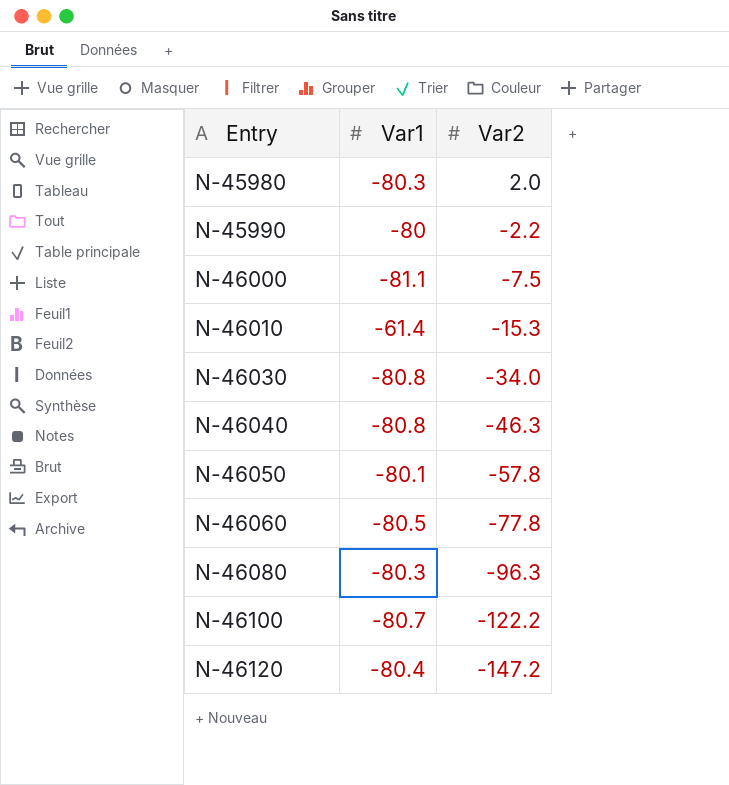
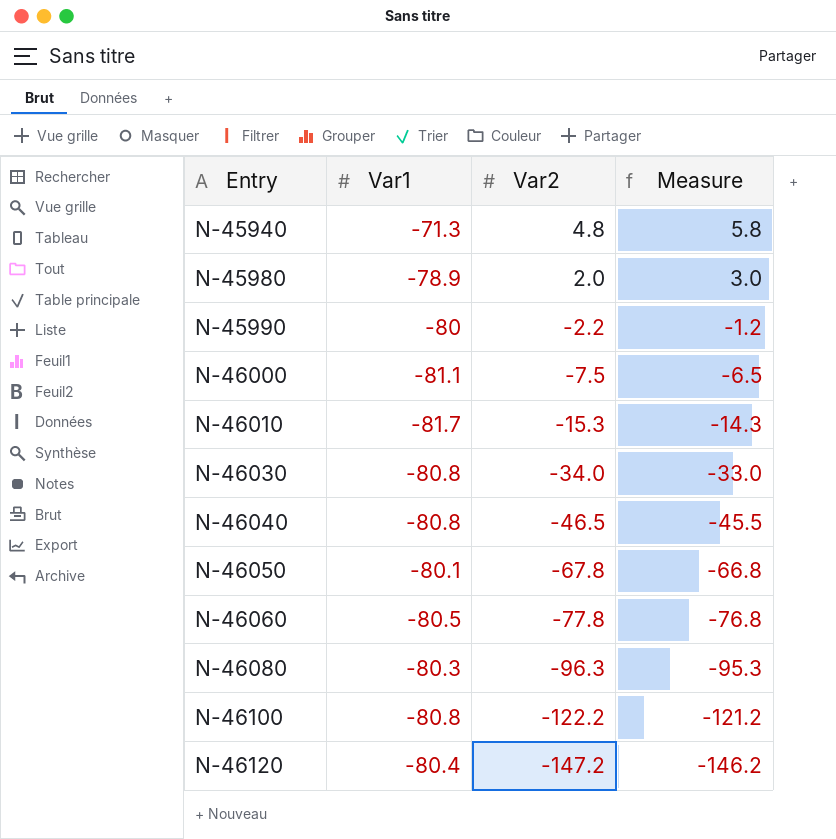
column Measure | formula: none -> [Var2] + 1
row N-45940: none -> -71.3 | 4.8 | 5.8
N-45980 | Var1: -80.3 -> -78.9
N-46010 | Var1: -61.4 -> -81.7
N-46040 | Var2: -46.3 -> -46.5
N-46050 | Var2: -57.8 -> -67.8
N-46100 | Var1: -80.7 -> -80.8

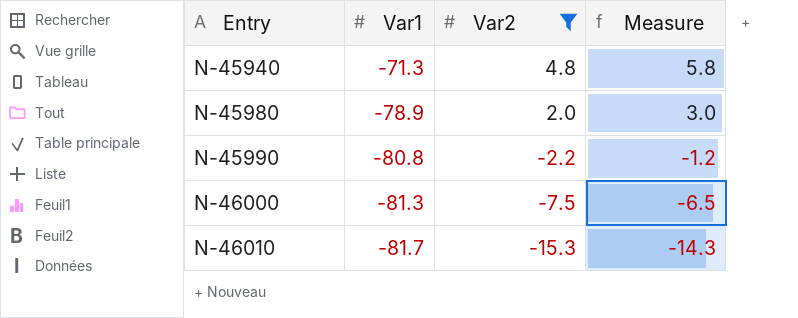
filter: none -> Var2 >= -15.3
N-45990 | Var1: -80 -> -80.8
N-46000 | Var1: -81.1 -> -81.3

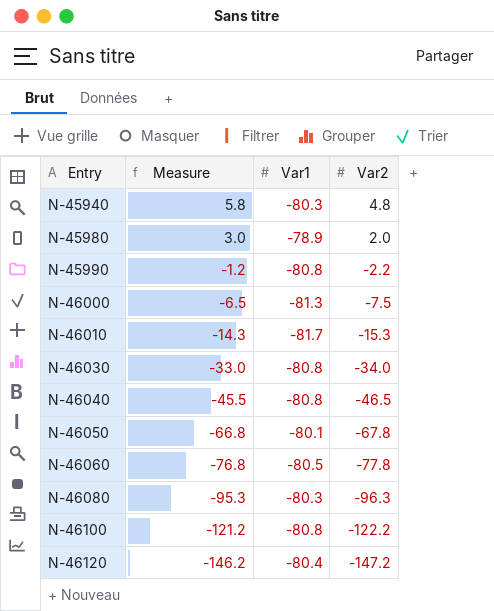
filter: Var2 >= -15.3 -> none
column Measure | position: 4 -> 2
N-45940 | Var1: -71.3 -> -80.3

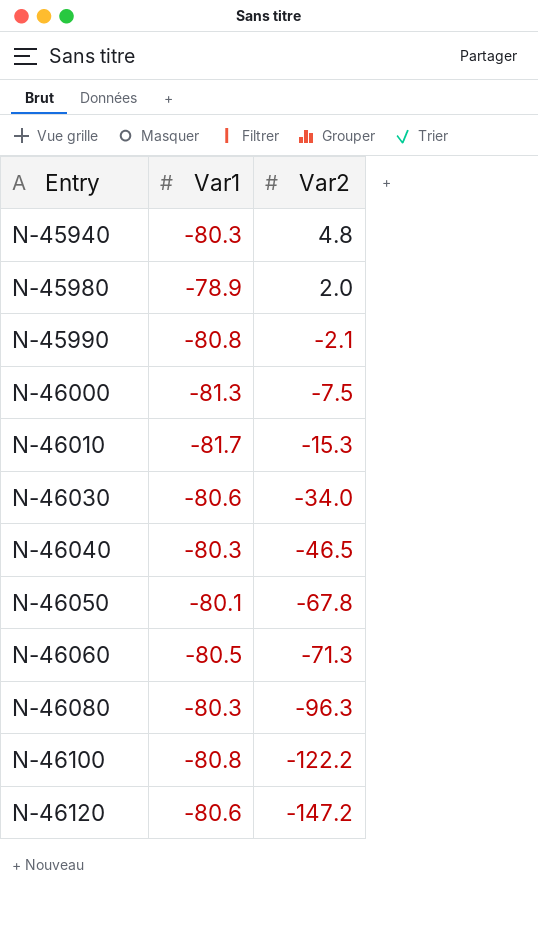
column Measure | formula: [Var2] + 1 -> none
N-45990 | Var2: -2.2 -> -2.1
N-46030 | Var1: -80.8 -> -80.6
N-46040 | Var1: -80.8 -> -80.3
N-46060 | Var2: -77.8 -> -71.3
N-46120 | Var1: -80.4 -> -80.6

